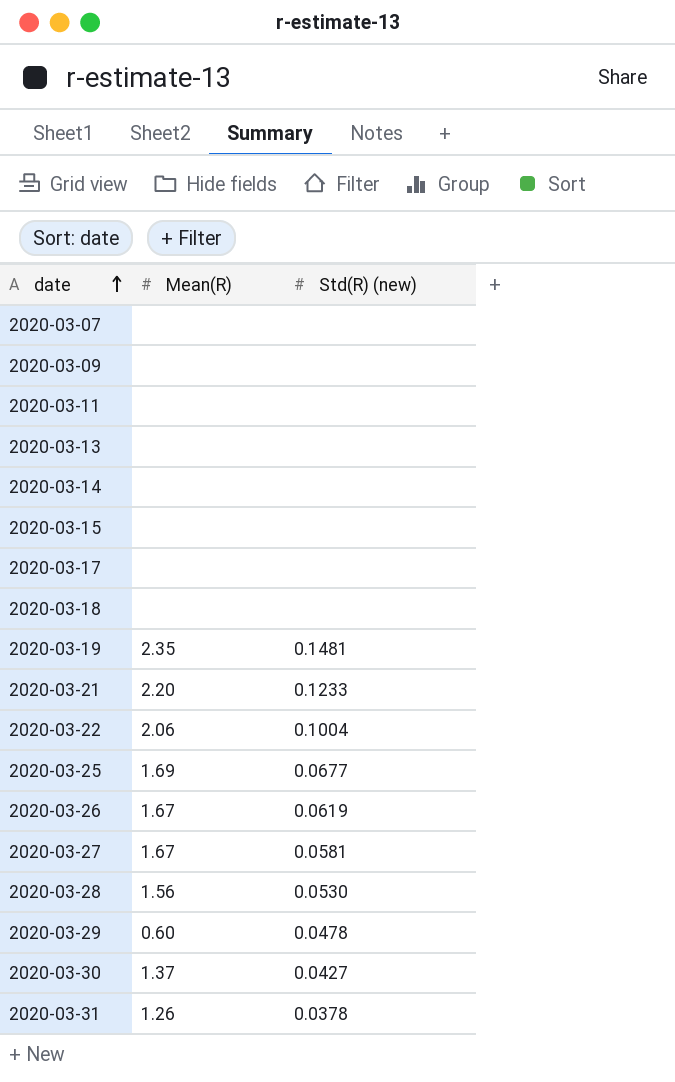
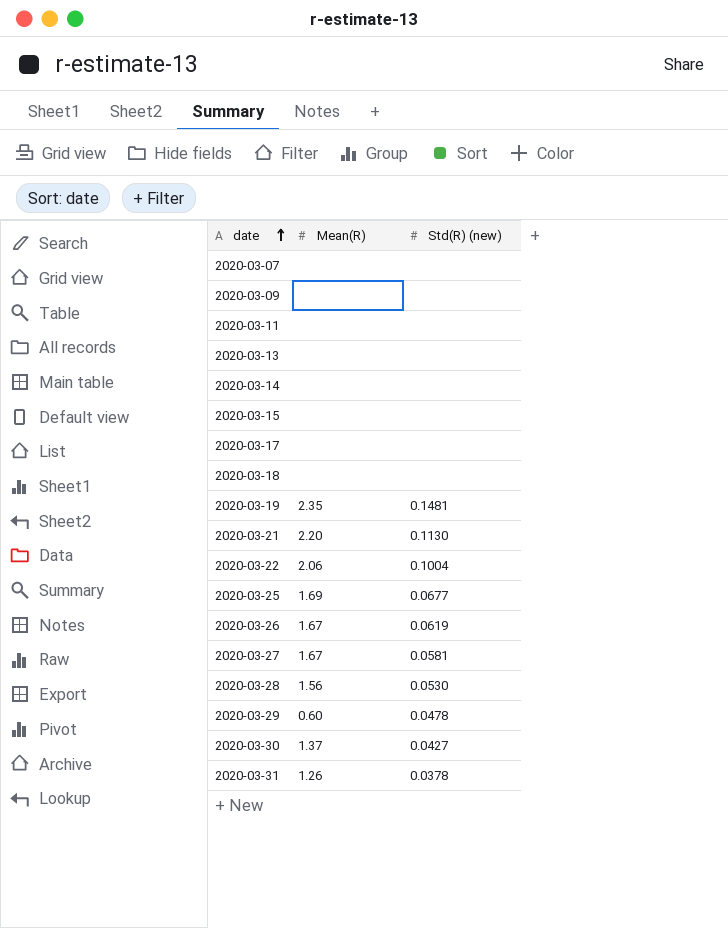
2020-03-21 | Std(R) (new): 0.1233 -> 0.1130

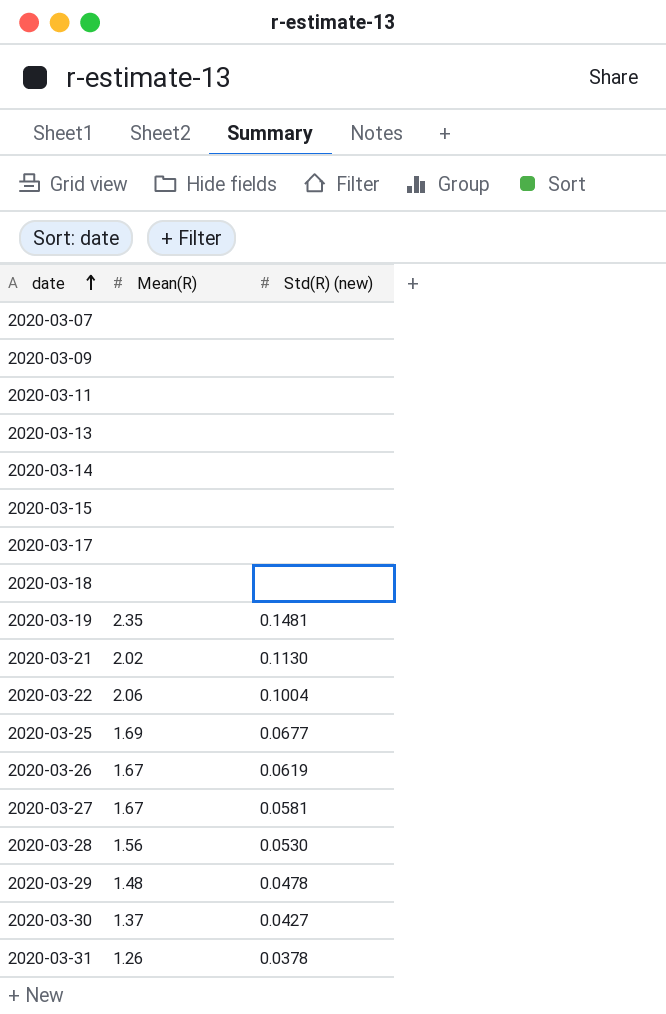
2020-03-21 | Mean(R): 2.20 -> 2.02
2020-03-29 | Mean(R): 0.60 -> 1.48

